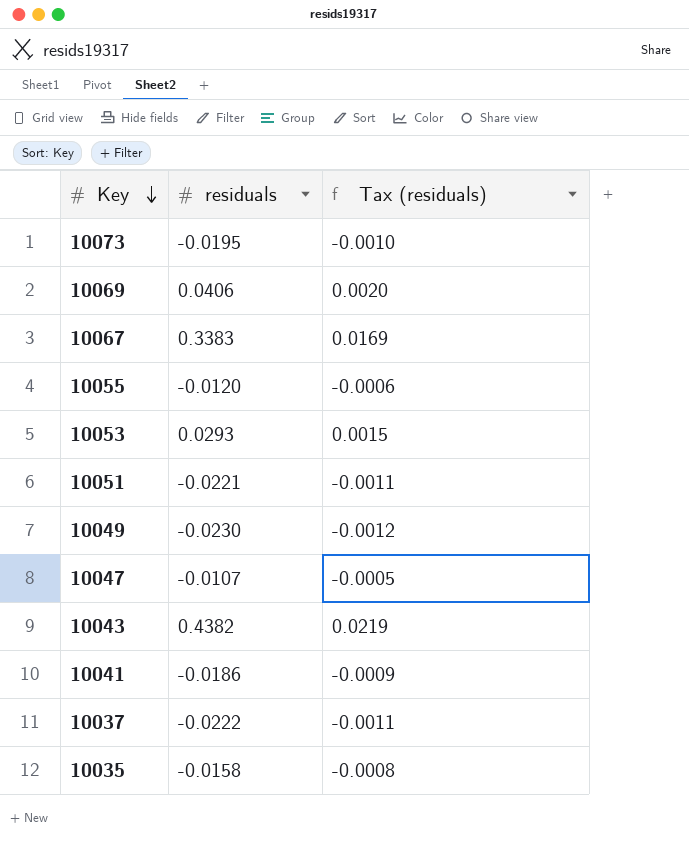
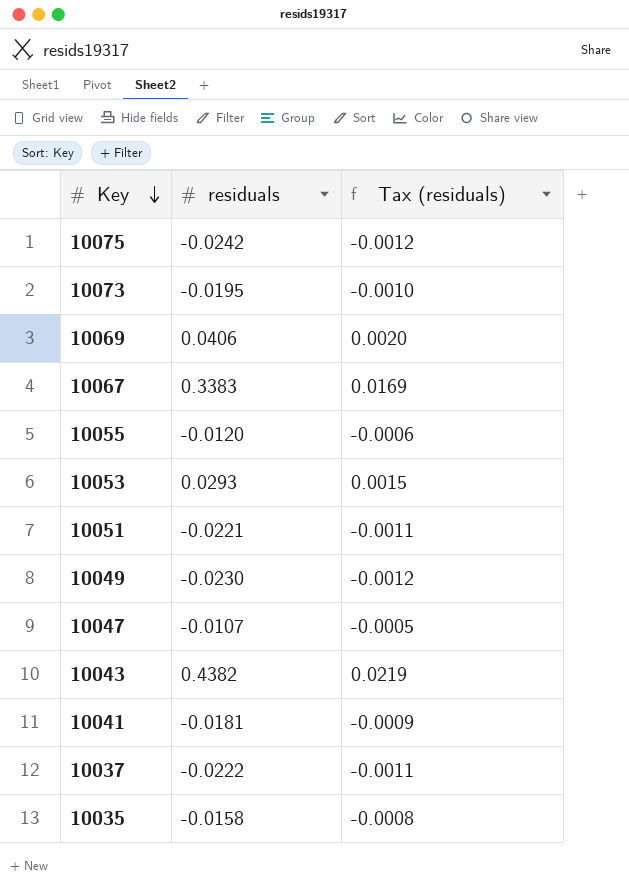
row 10075: none -> -0.0242 | -0.0012
10041 | residuals: -0.0186 -> -0.0181

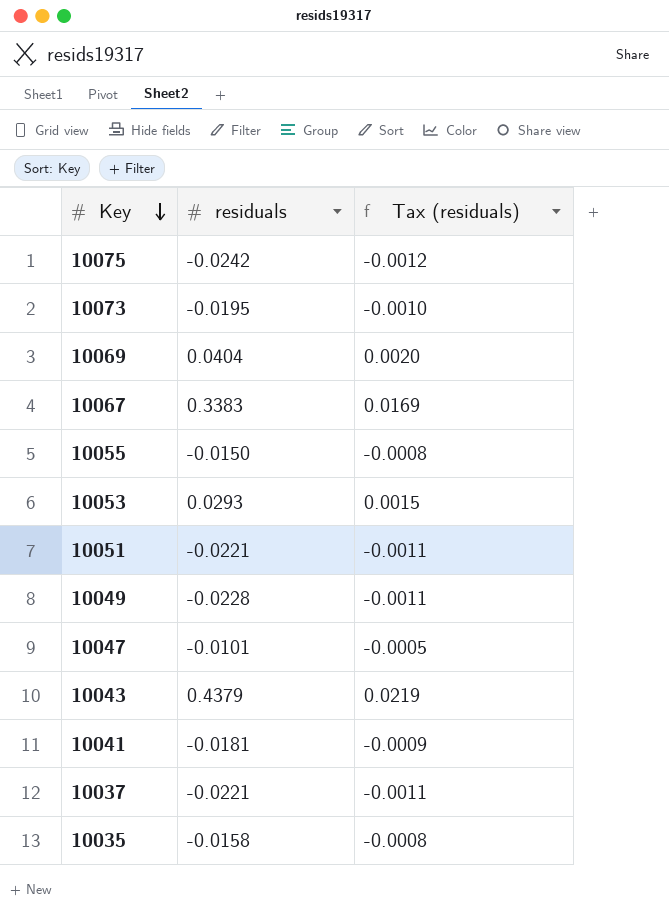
10069 | residuals: 0.0406 -> 0.0404
10055 | residuals: -0.0120 -> -0.0150
10055 | Tax (residuals): -0.0006 -> -0.0008
10049 | residuals: -0.0230 -> -0.0228
10049 | Tax (residuals): -0.0012 -> -0.0011
10047 | residuals: -0.0107 -> -0.0101
10043 | residuals: 0.4382 -> 0.4379
10037 | residuals: -0.0222 -> -0.0221

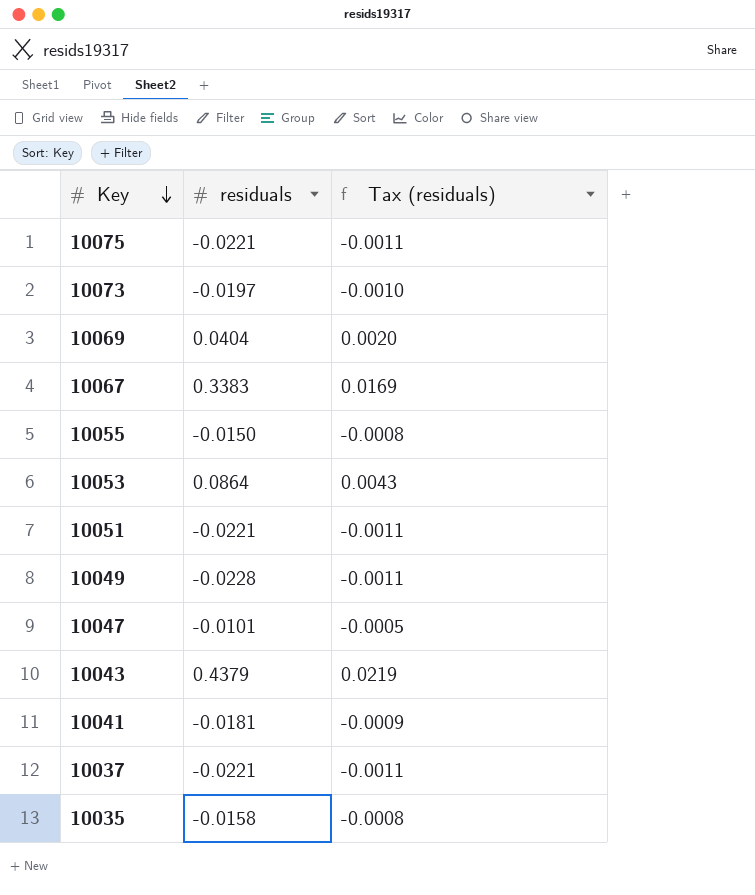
10075 | residuals: -0.0242 -> -0.0221
10075 | Tax (residuals): -0.0012 -> -0.0011
10073 | residuals: -0.0195 -> -0.0197
10053 | residuals: 0.0293 -> 0.0864
10053 | Tax (residuals): 0.0015 -> 0.0043

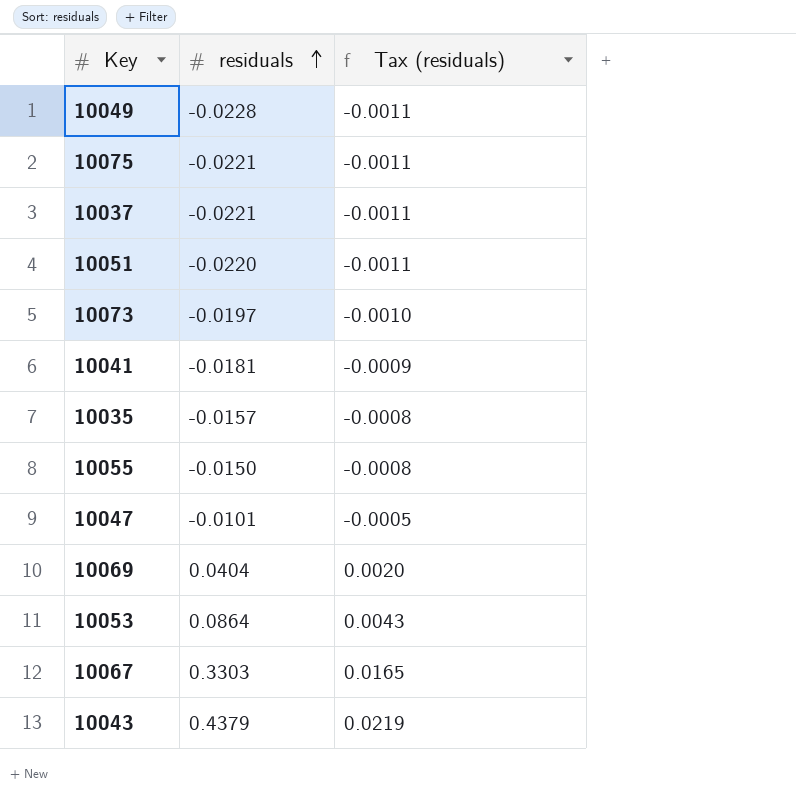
row order: Key descending -> residuals ascending
10051 | residuals: -0.0221 -> -0.0220
10035 | residuals: -0.0158 -> -0.0157
10067 | residuals: 0.3383 -> 0.3303
10067 | Tax (residuals): 0.0169 -> 0.0165

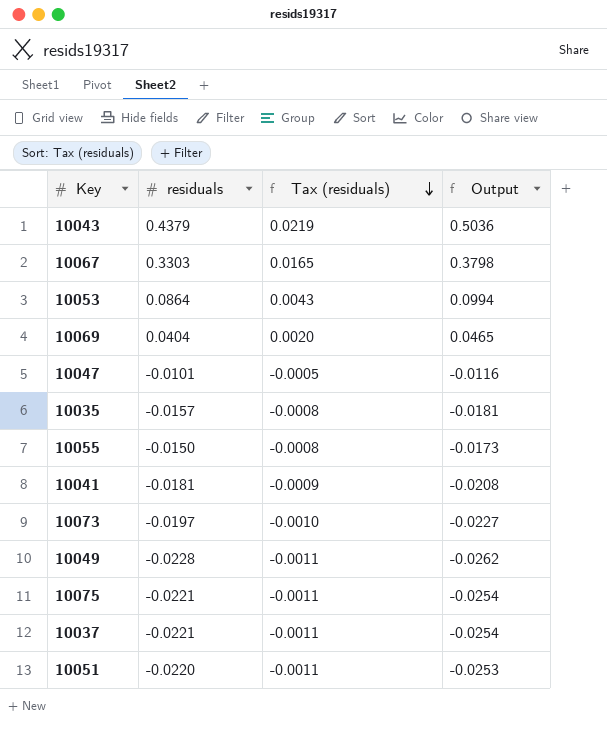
row order: residuals ascending -> Tax (residuals) descending
column Output | formula: none -> [residuals] * 1.15

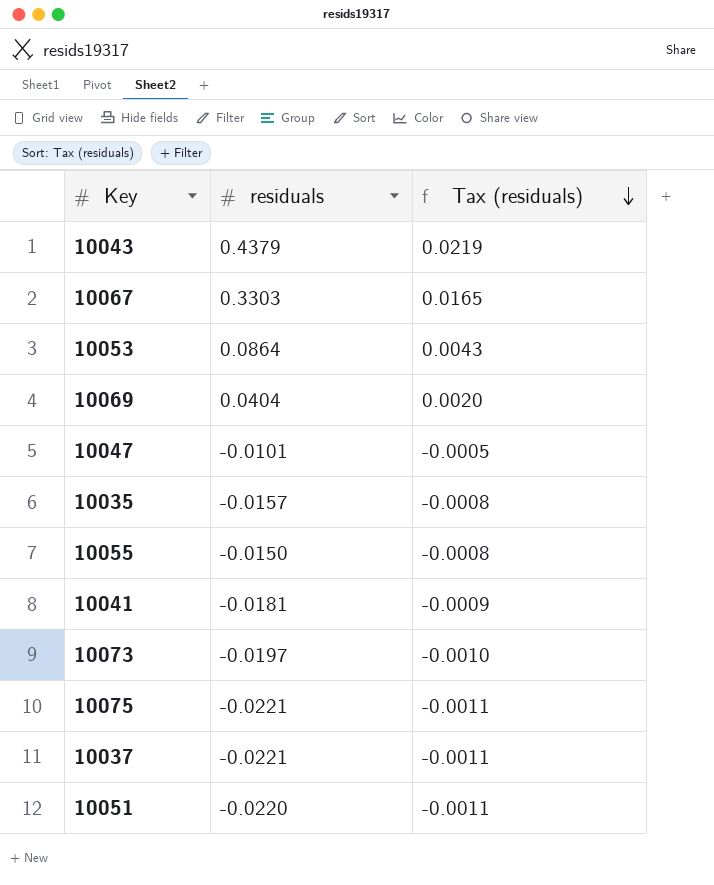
column Output | formula: [residuals] * 1.15 -> none
row 10049: -0.0228 | -0.0011 | -0.0262 -> none

